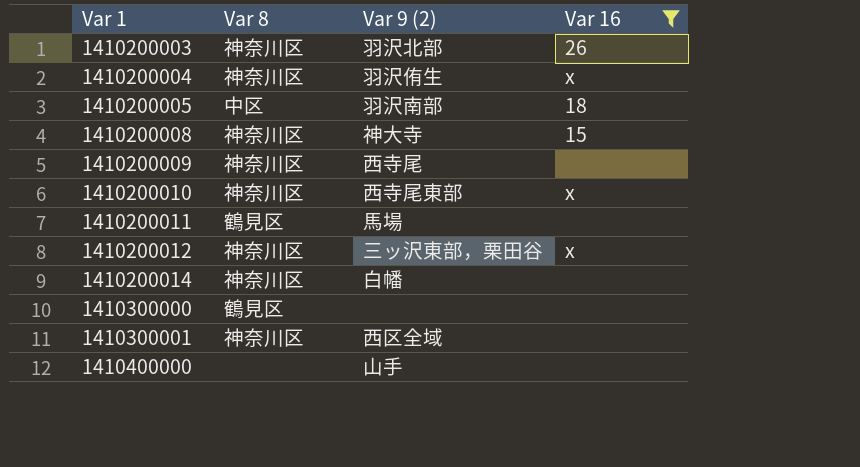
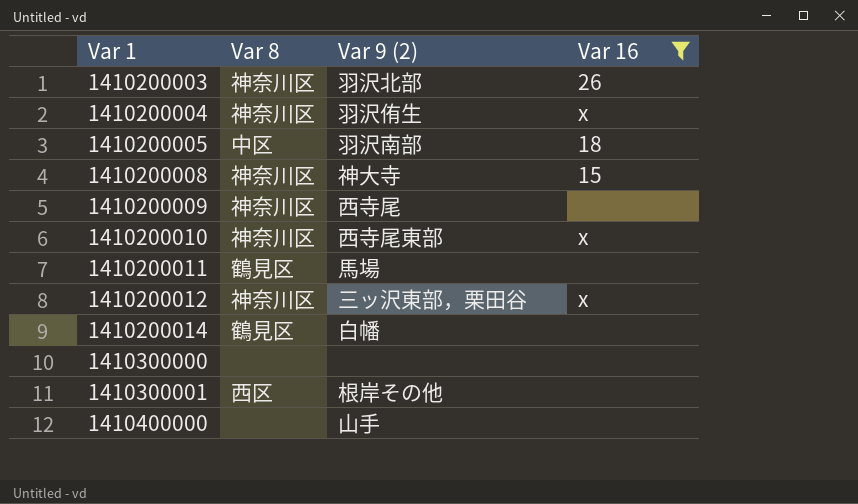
1410200014 | Var 8: 神奈川区 -> 鶴見区
1410300000 | Var 8: 鶴見区 -> none
1410300001 | Var 8: 神奈川区 -> 西区
1410300001 | Var 9 (2): 西区全域 -> 根岸その他

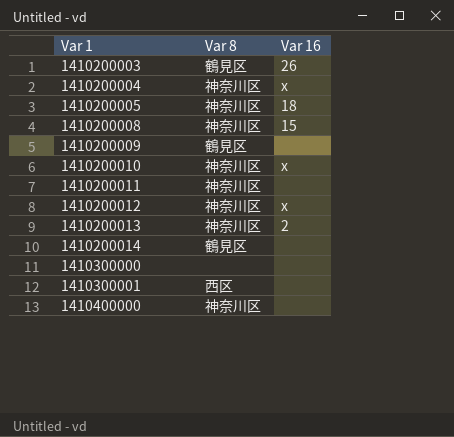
filter: Var 16 != 2 -> none
column Var 9 (2) | position: 3 -> none
1410200003 | Var 8: 神奈川区 -> 鶴見区
1410200005 | Var 8: 中区 -> 神奈川区
1410200009 | Var 8: 神奈川区 -> 鶴見区
1410200011 | Var 8: 鶴見区 -> 神奈川区
1410400000 | Var 8: none -> 神奈川区

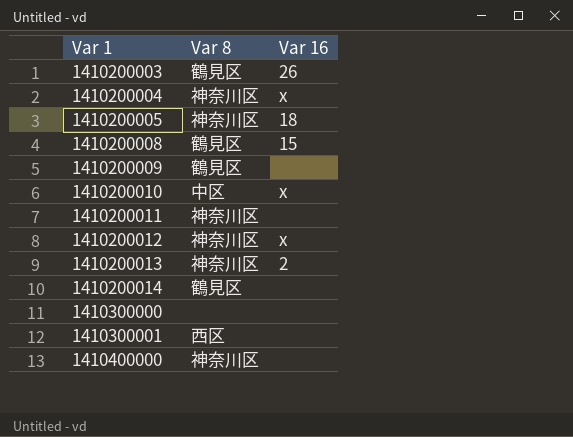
1410200008 | Var 8: 神奈川区 -> 鶴見区
1410200010 | Var 8: 神奈川区 -> 中区

